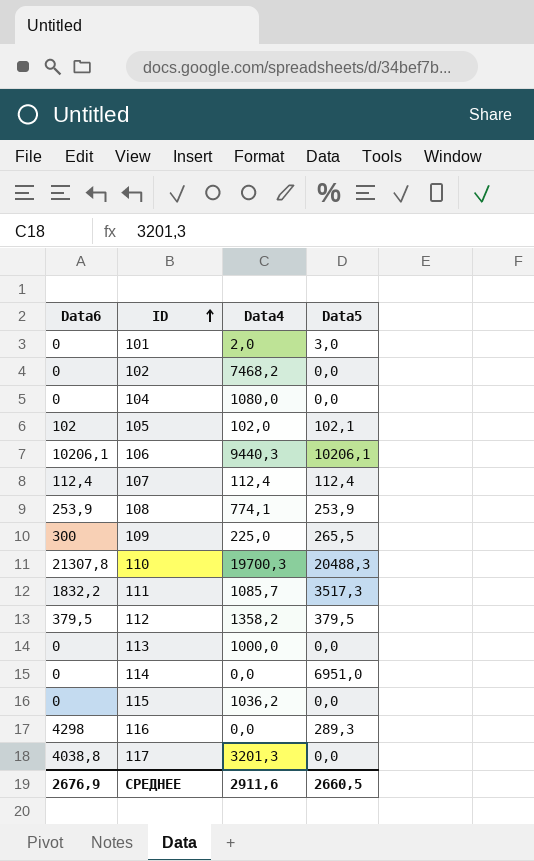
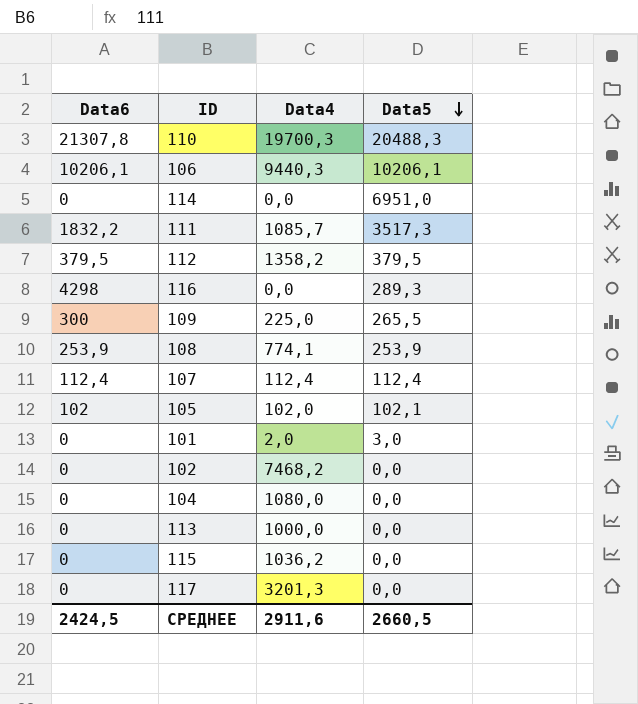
row order: ID ascending -> Data5 descending
117 | Data6: 4038,8 -> 0
СРЕДНЕЕ | Data6: 2676,9 -> 2424,5

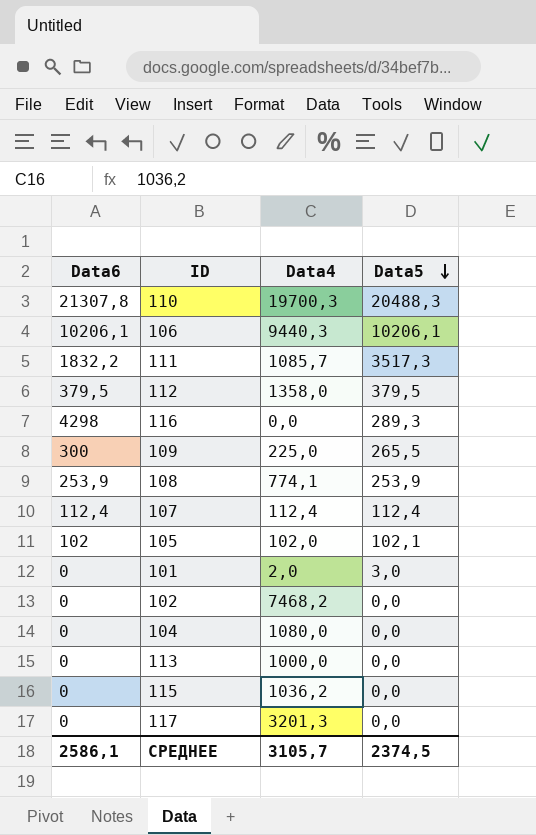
row 114: 0 | 0,0 | 6951,0 -> none
112 | Data4: 1358,2 -> 1358,0
СРЕДНЕЕ | Data6: 2424,5 -> 2586,1
СРЕДНЕЕ | Data4: 2911,6 -> 3105,7
СРЕДНЕЕ | Data5: 2660,5 -> 2374,5

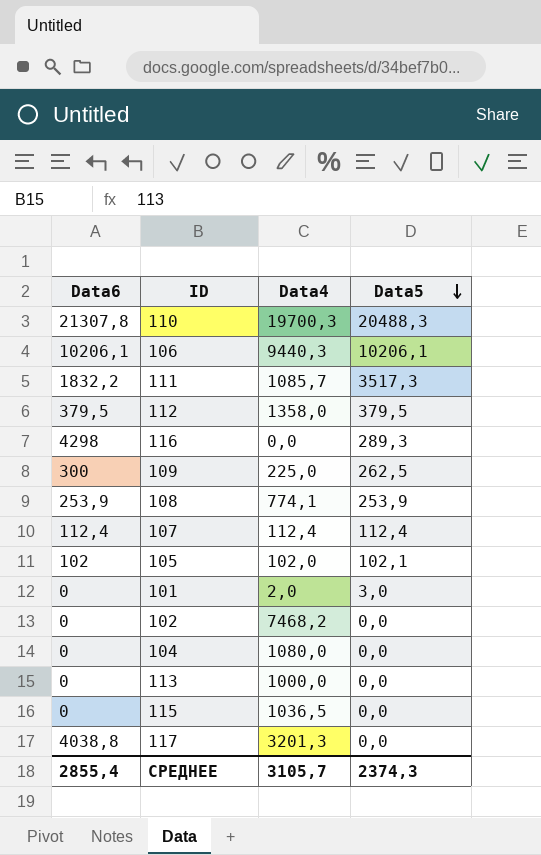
109 | Data5: 265,5 -> 262,5
115 | Data4: 1036,2 -> 1036,5
117 | Data6: 0 -> 4038,8
СРЕДНЕЕ | Data6: 2586,1 -> 2855,4
СРЕДНЕЕ | Data5: 2374,5 -> 2374,3

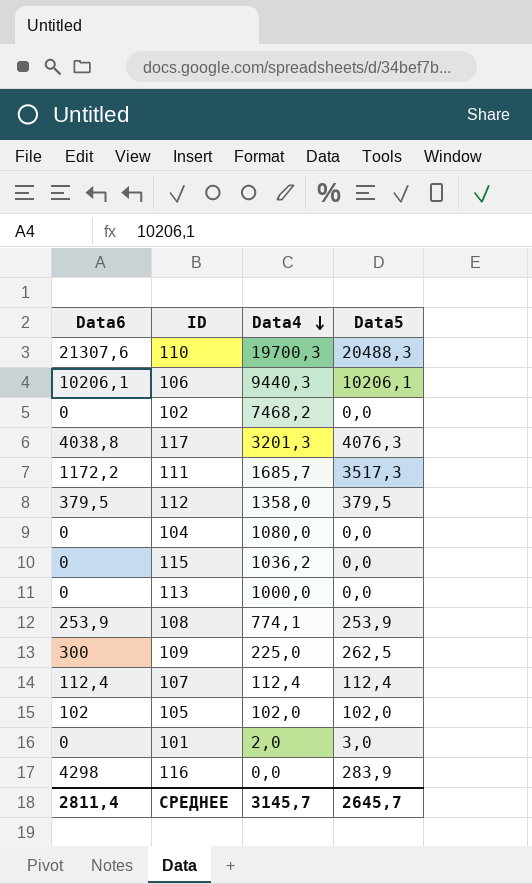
row order: Data5 descending -> Data4 descending
110 | Data6: 21307,8 -> 21307,6
117 | Data5: 0,0 -> 4076,3
111 | Data6: 1832,2 -> 1172,2
111 | Data4: 1085,7 -> 1685,7
115 | Data4: 1036,5 -> 1036,2
105 | Data5: 102,1 -> 102,0
116 | Data5: 289,3 -> 283,9
СРЕДНЕЕ | Data6: 2855,4 -> 2811,4
СРЕДНЕЕ | Data4: 3105,7 -> 3145,7
СРЕДНЕЕ | Data5: 2374,3 -> 2645,7

